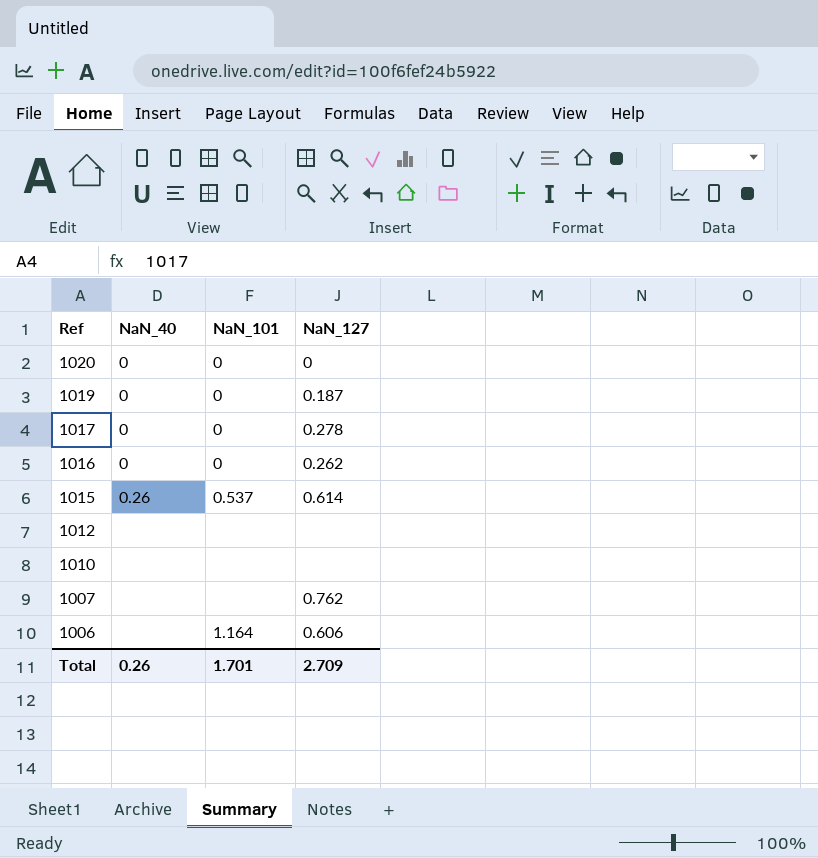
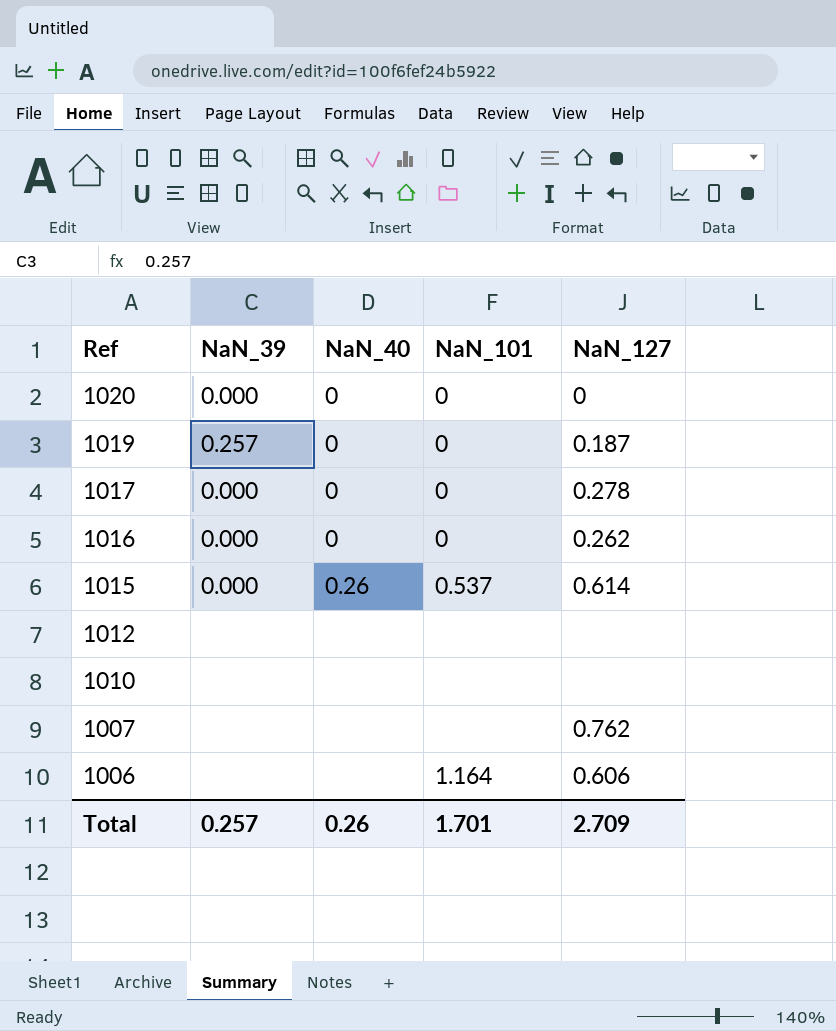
column NaN_39 | position: none -> 2

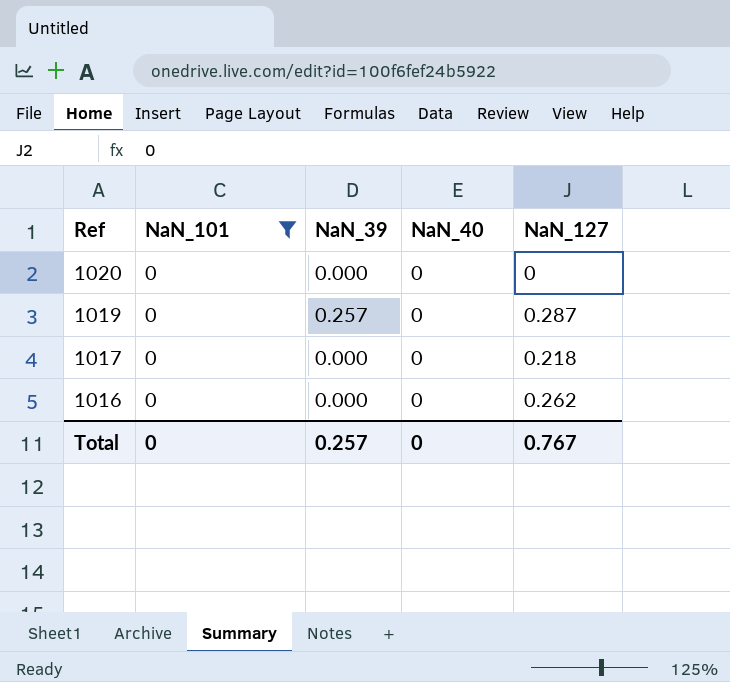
filter: none -> NaN_101 = 0
column NaN_101 | position: 4 -> 2
1019 | NaN_127: 0.187 -> 0.287
1017 | NaN_127: 0.278 -> 0.218
Total | NaN_101: 1.701 -> 0
Total | NaN_40: 0.26 -> 0
Total | NaN_127: 2.709 -> 0.767

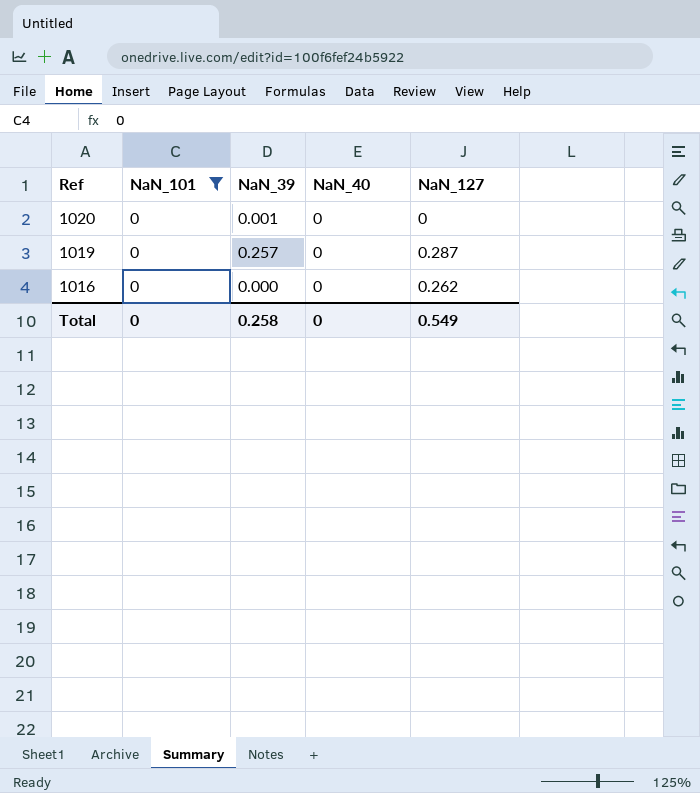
row 1017: 0 | 0.000 | 0 | 0.218 -> none
1020 | NaN_39: 0.000 -> 0.001
Total | NaN_39: 0.257 -> 0.258
Total | NaN_127: 0.767 -> 0.549

